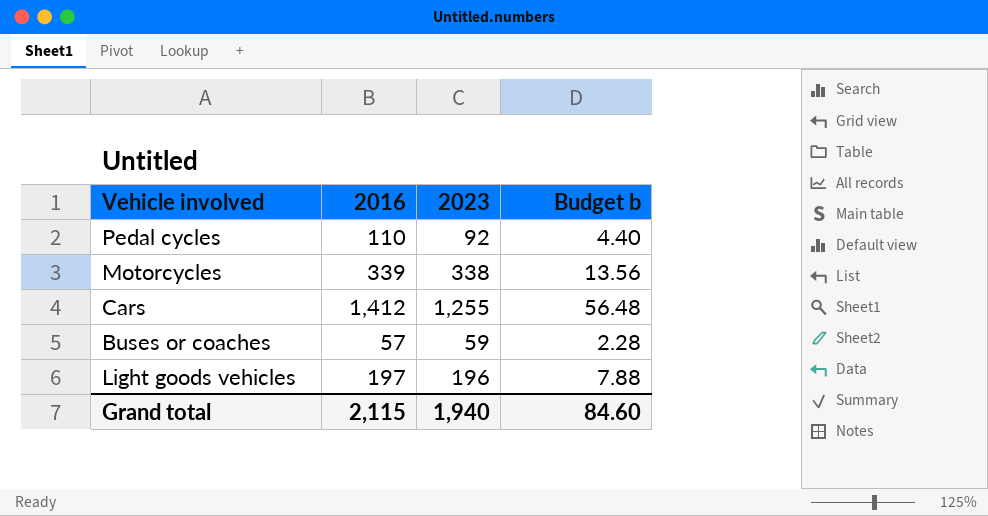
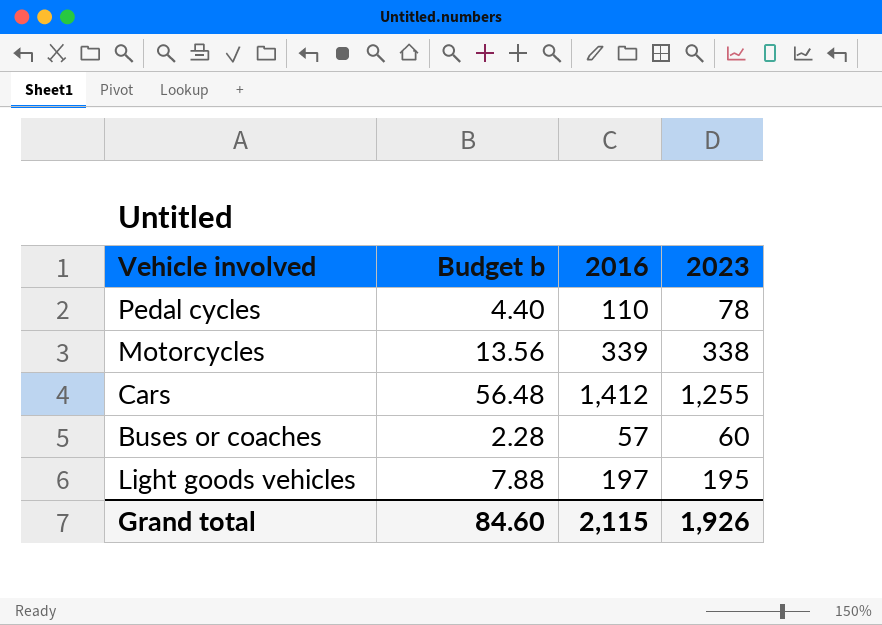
column Budget b | position: 4 -> 2
Pedal cycles | 2023: 92 -> 78
Buses or coaches | 2023: 59 -> 60
Light goods vehicles | 2023: 196 -> 195
Grand total | 2023: 1,940 -> 1,926

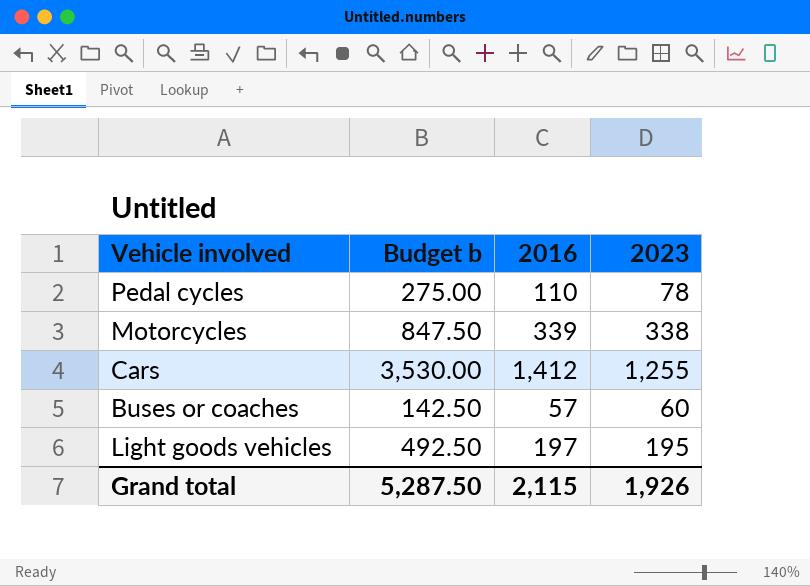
column Budget b | formula: [2016] * 0.04 -> [2016] * 2.5
Grand total | Budget b: 84.60 -> 5,287.50

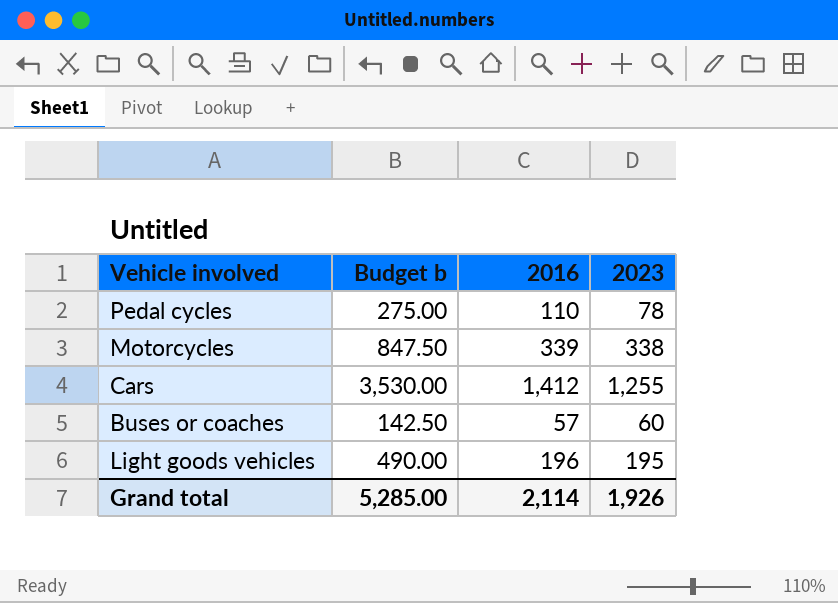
Light goods vehicles | Budget b: 492.50 -> 490.00
Light goods vehicles | 2016: 197 -> 196
Grand total | Budget b: 5,287.50 -> 5,285.00
Grand total | 2016: 2,115 -> 2,114

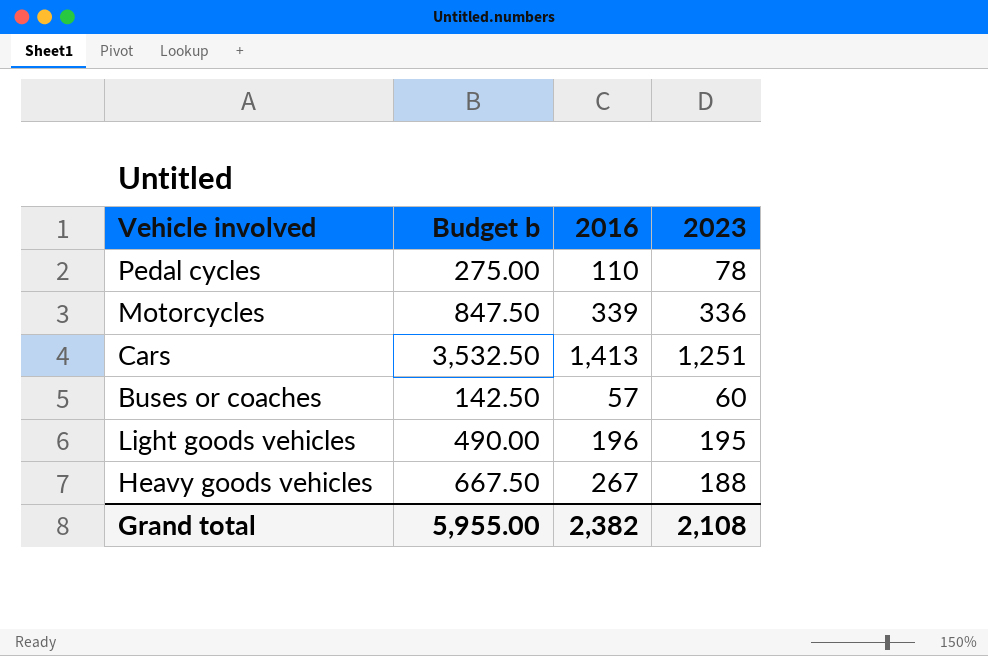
Motorcycles | 2023: 338 -> 336
Cars | Budget b: 3,530.00 -> 3,532.50
Cars | 2016: 1,412 -> 1,413
Cars | 2023: 1,255 -> 1,251
row Heavy goods vehicles: none -> 667.50 | 267 | 188
Grand total | Budget b: 5,285.00 -> 5,955.00
Grand total | 2016: 2,114 -> 2,382
Grand total | 2023: 1,926 -> 2,108

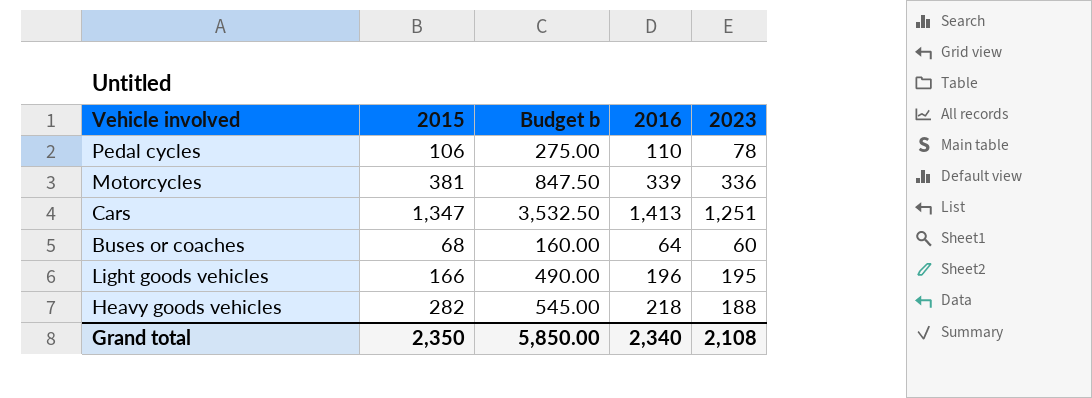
column 2015 | position: none -> 2
Buses or coaches | Budget b: 142.50 -> 160.00
Buses or coaches | 2016: 57 -> 64
Heavy goods vehicles | Budget b: 667.50 -> 545.00
Heavy goods vehicles | 2016: 267 -> 218
Grand total | Budget b: 5,955.00 -> 5,850.00
Grand total | 2016: 2,382 -> 2,340

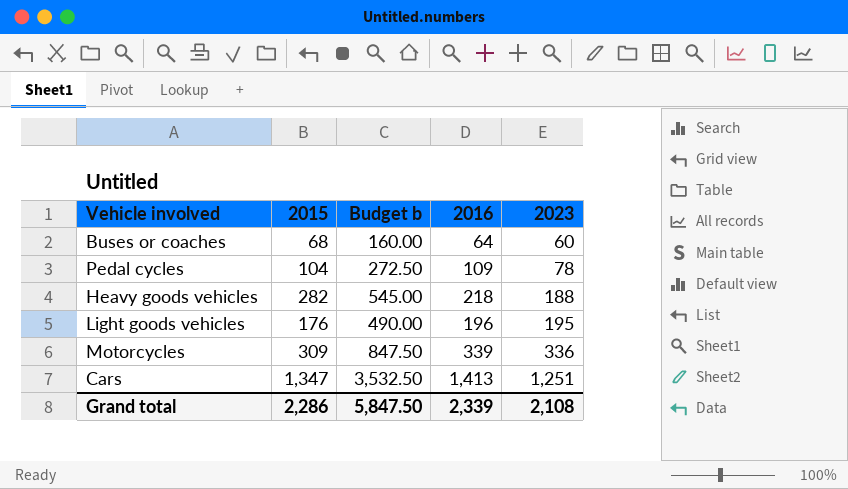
row order: none -> 2023 ascending
Pedal cycles | 2015: 106 -> 104
Pedal cycles | Budget b: 275.00 -> 272.50
Pedal cycles | 2016: 110 -> 109
Light goods vehicles | 2015: 166 -> 176
Motorcycles | 2015: 381 -> 309
Grand total | 2015: 2,350 -> 2,286
Grand total | Budget b: 5,850.00 -> 5,847.50
Grand total | 2016: 2,340 -> 2,339

